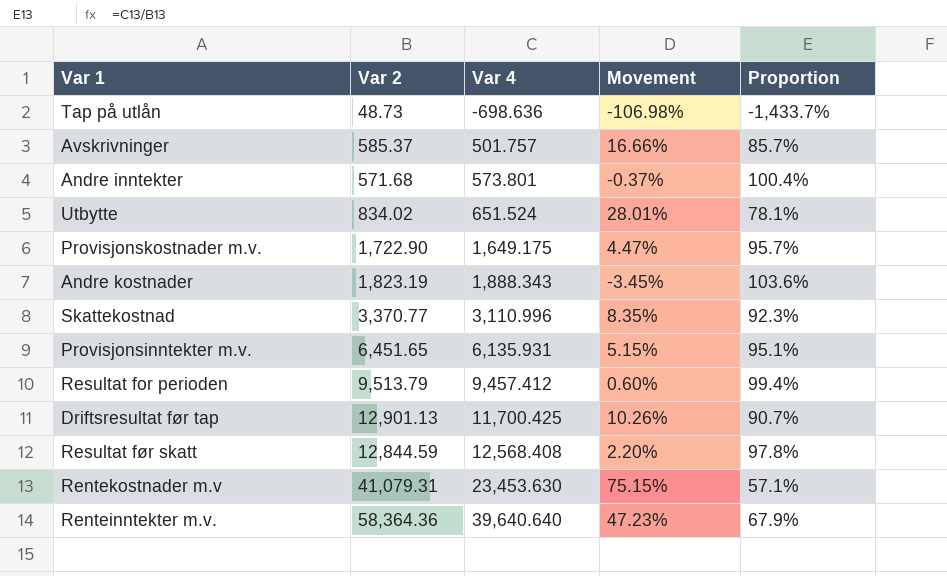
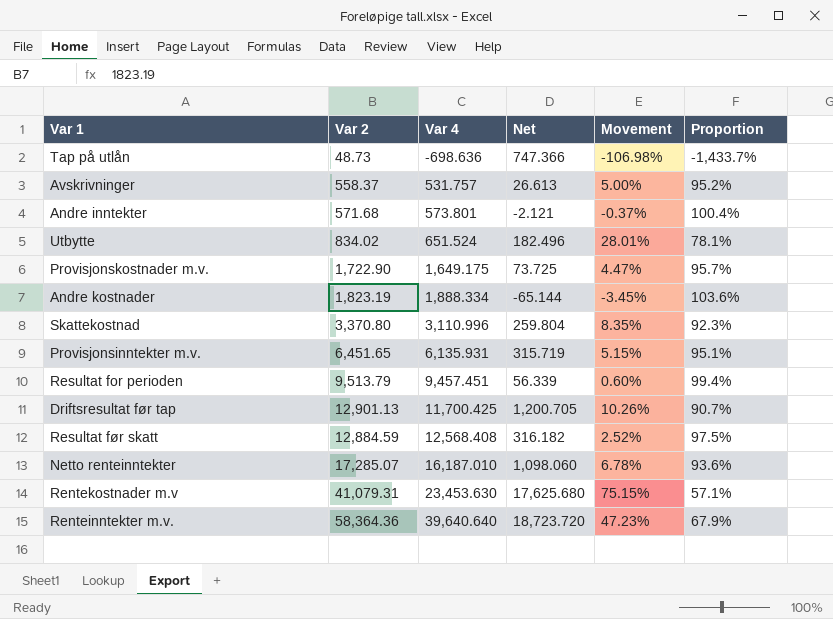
column Net | formula: none -> [Var 2] - [Var 4]
Avskrivninger | Var 2: 585.37 -> 558.37
Avskrivninger | Var 4: 501.757 -> 531.757
Avskrivninger | Movement: 16.66% -> 5.00%
Avskrivninger | Proportion: 85.7% -> 95.2%
Andre kostnader | Var 4: 1,888.343 -> 1,888.334
Skattekostnad | Var 2: 3,370.77 -> 3,370.80
Resultat for perioden | Var 4: 9,457.412 -> 9,457.451
Resultat før skatt | Var 2: 12,844.59 -> 12,884.59
Resultat før skatt | Movement: 2.20% -> 2.52%
Resultat før skatt | Proportion: 97.8% -> 97.5%
row Netto renteinntekter: none -> 17,285.07 | 16,187.010 | 1,098.060 | 6.78% | 93.6%

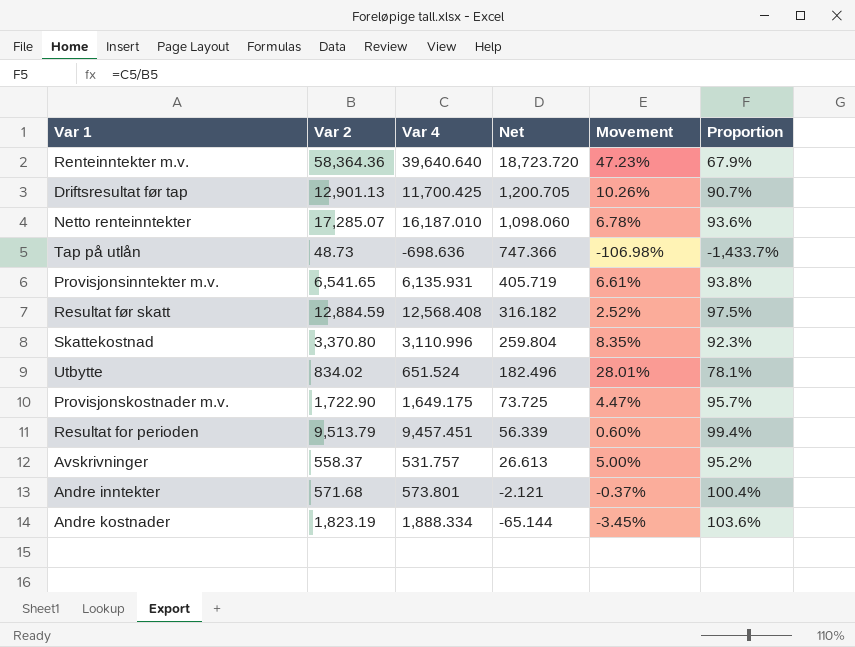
row order: Var 4 ascending -> Net descending
row Rentekostnader m.v: 41,079.31 | 23,453.630 | 17,625.680 | 75.15% | 57.1% -> none
Provisjonsinntekter m.v. | Var 2: 6,451.65 -> 6,541.65
Provisjonsinntekter m.v. | Net: 315.719 -> 405.719
Provisjonsinntekter m.v. | Movement: 5.15% -> 6.61%
Provisjonsinntekter m.v. | Proportion: 95.1% -> 93.8%

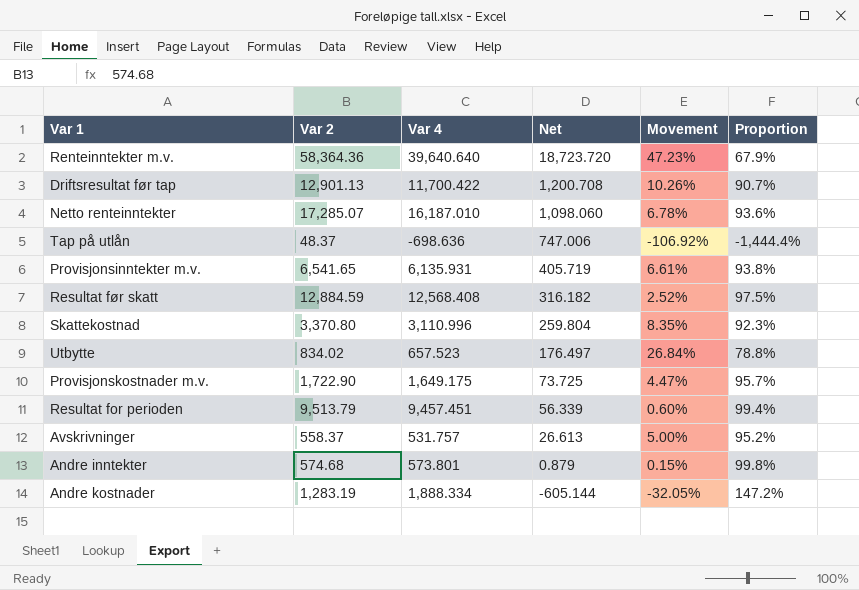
Driftsresultat før tap | Var 4: 11,700.425 -> 11,700.422
Driftsresultat før tap | Net: 1,200.705 -> 1,200.708
Tap på utlån | Var 2: 48.73 -> 48.37
Tap på utlån | Net: 747.366 -> 747.006
Tap på utlån | Movement: -106.98% -> -106.92%
Tap på utlån | Proportion: -1,433.7% -> -1,444.4%
Utbytte | Var 4: 651.524 -> 657.523
Utbytte | Net: 182.496 -> 176.497
Utbytte | Movement: 28.01% -> 26.84%
Utbytte | Proportion: 78.1% -> 78.8%
Andre inntekter | Var 2: 571.68 -> 574.68
Andre inntekter | Net: -2.121 -> 0.879
Andre inntekter | Movement: -0.37% -> 0.15%
Andre inntekter | Proportion: 100.4% -> 99.8%
Andre kostnader | Var 2: 1,823.19 -> 1,283.19
Andre kostnader | Net: -65.144 -> -605.144
Andre kostnader | Movement: -3.45% -> -32.05%
Andre kostnader | Proportion: 103.6% -> 147.2%

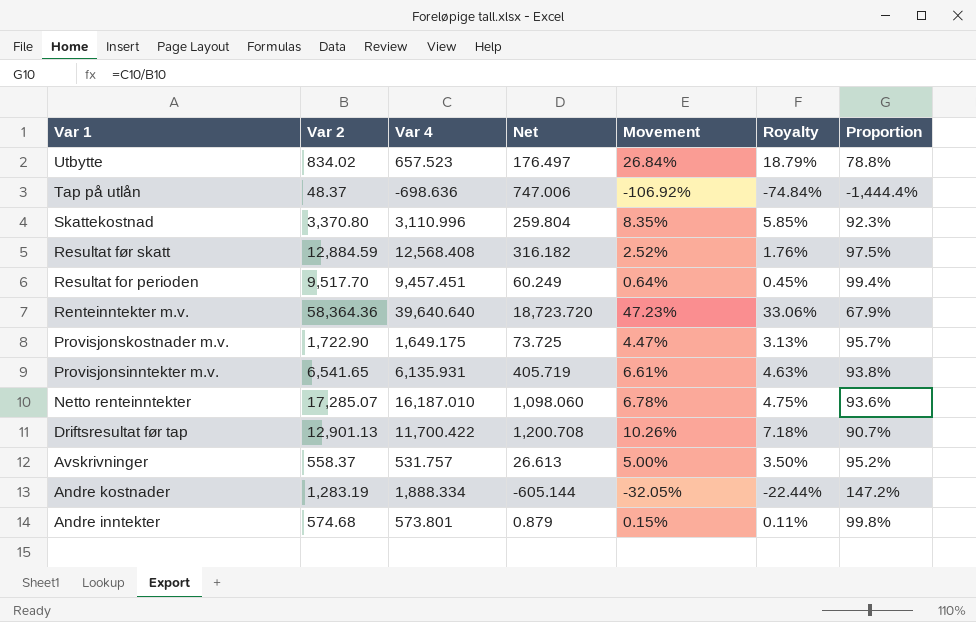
row order: Net descending -> Var 1 descending
column Royalty | formula: none -> [Movement] * 0.7
Resultat for perioden | Var 2: 9,513.79 -> 9,517.70
Resultat for perioden | Net: 56.339 -> 60.249
Resultat for perioden | Movement: 0.60% -> 0.64%

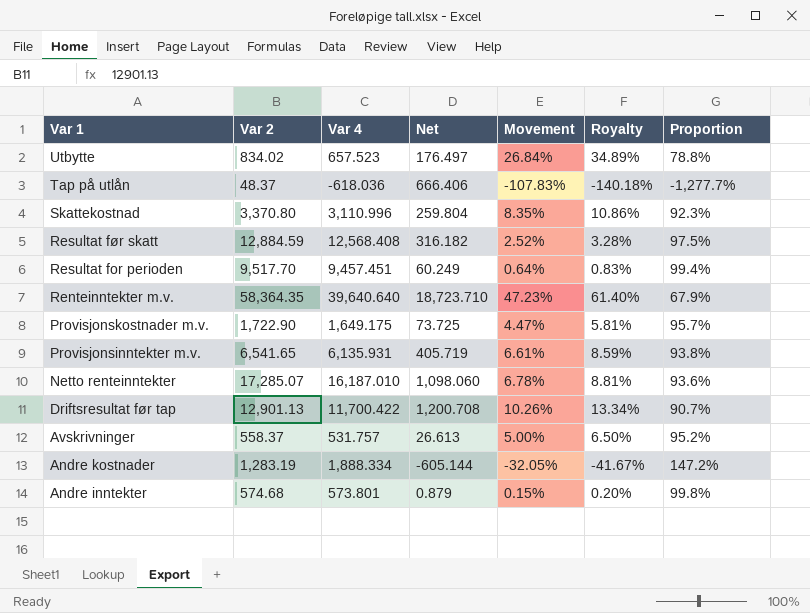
column Royalty | formula: [Movement] * 0.7 -> [Movement] * 1.3
Tap på utlån | Var 4: -698.636 -> -618.036
Tap på utlån | Net: 747.006 -> 666.406
Tap på utlån | Movement: -106.92% -> -107.83%
Tap på utlån | Proportion: -1,444.4% -> -1,277.7%
Renteinntekter m.v. | Var 2: 58,364.36 -> 58,364.35
Renteinntekter m.v. | Net: 18,723.720 -> 18,723.710

